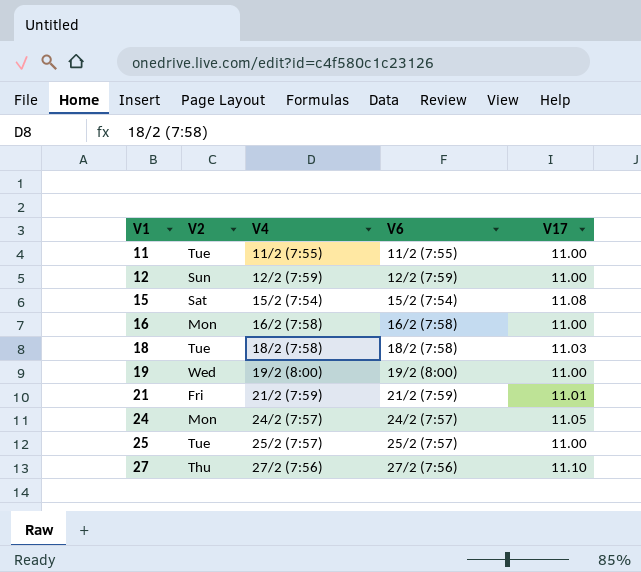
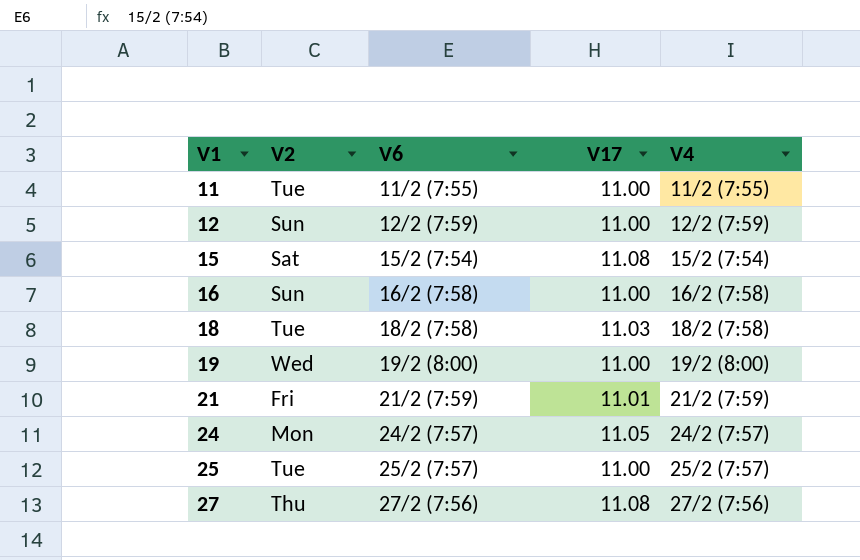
column V4 | position: 3 -> 5
16 | V2: Mon -> Sun
27 | V17: 11.10 -> 11.08

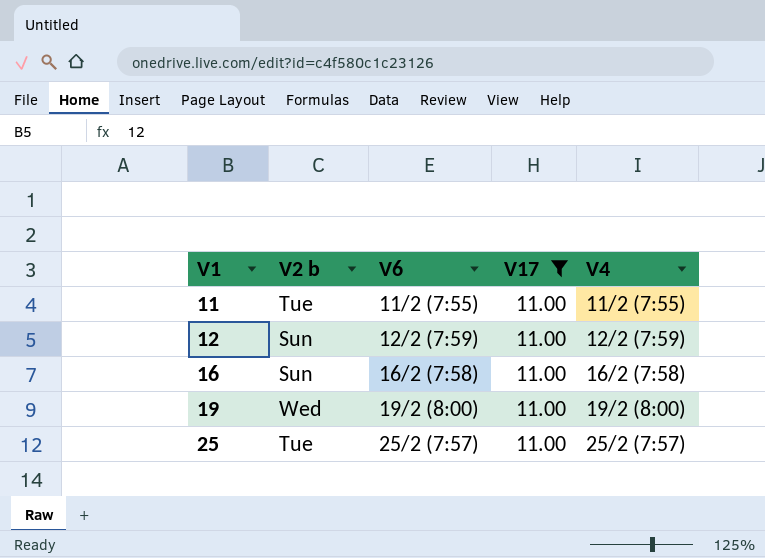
filter: none -> V17 = 11.00
column name: V2 -> V2 b

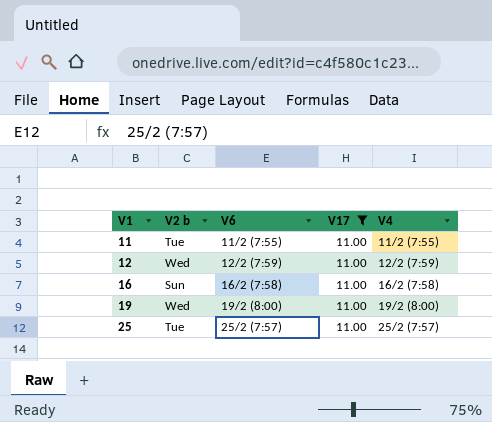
12 | V2 b: Sun -> Wed

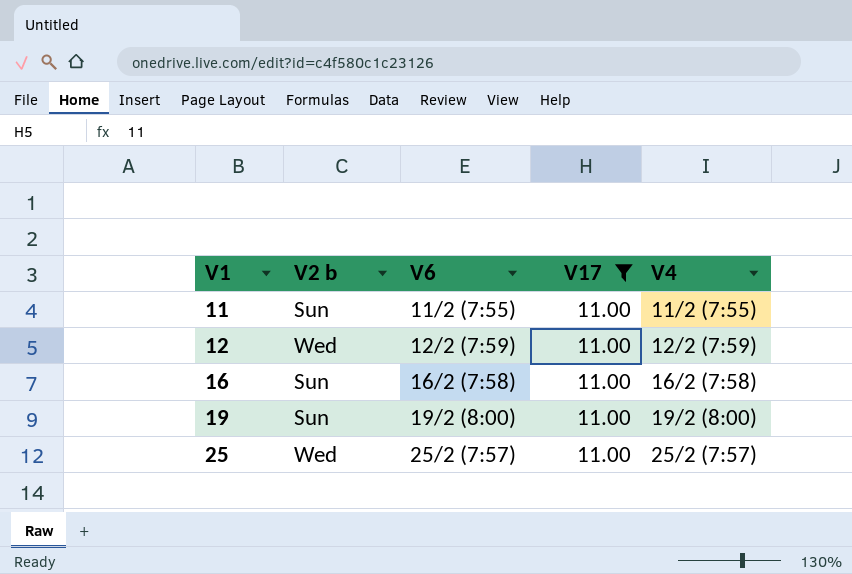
11 | V2 b: Tue -> Sun
19 | V2 b: Wed -> Sun
25 | V2 b: Tue -> Wed

